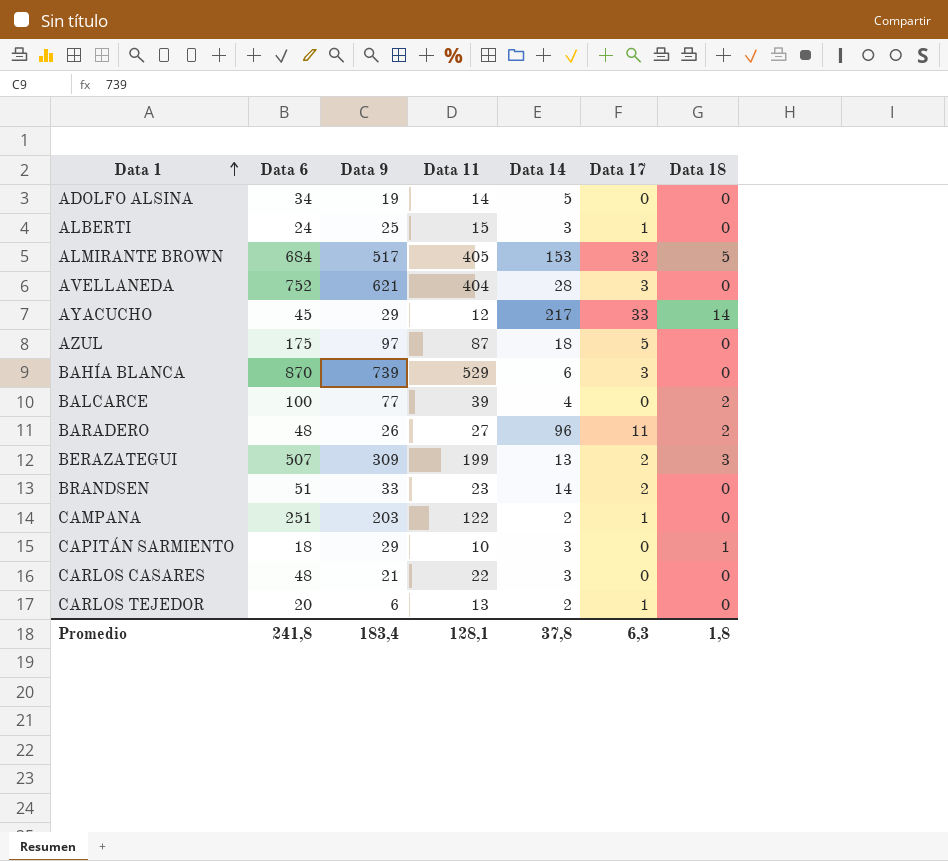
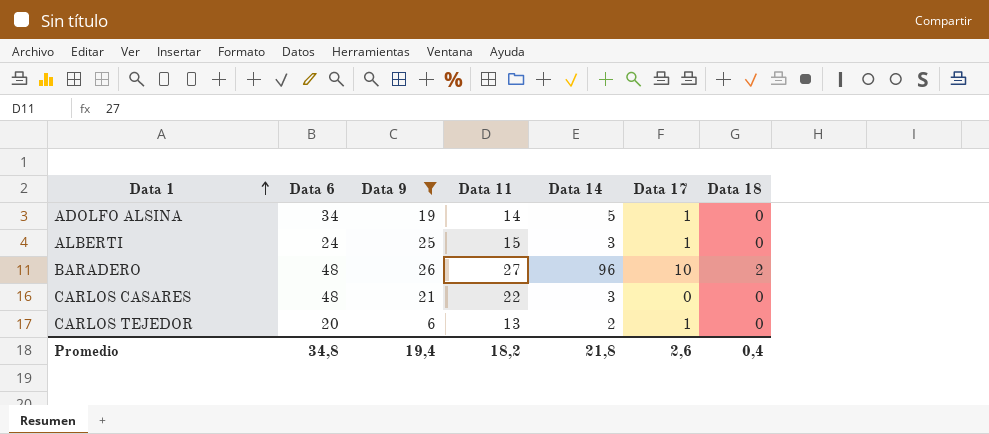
filter: none -> Data 9 <= 26
ADOLFO ALSINA | Data 17: 0 -> 1
BARADERO | Data 17: 11 -> 10
Promedio | Data 6: 241,8 -> 34,8
Promedio | Data 9: 183,4 -> 19,4
Promedio | Data 11: 128,1 -> 18,2
Promedio | Data 14: 37,8 -> 21,8
Promedio | Data 17: 6,3 -> 2,6
Promedio | Data 18: 1,8 -> 0,4

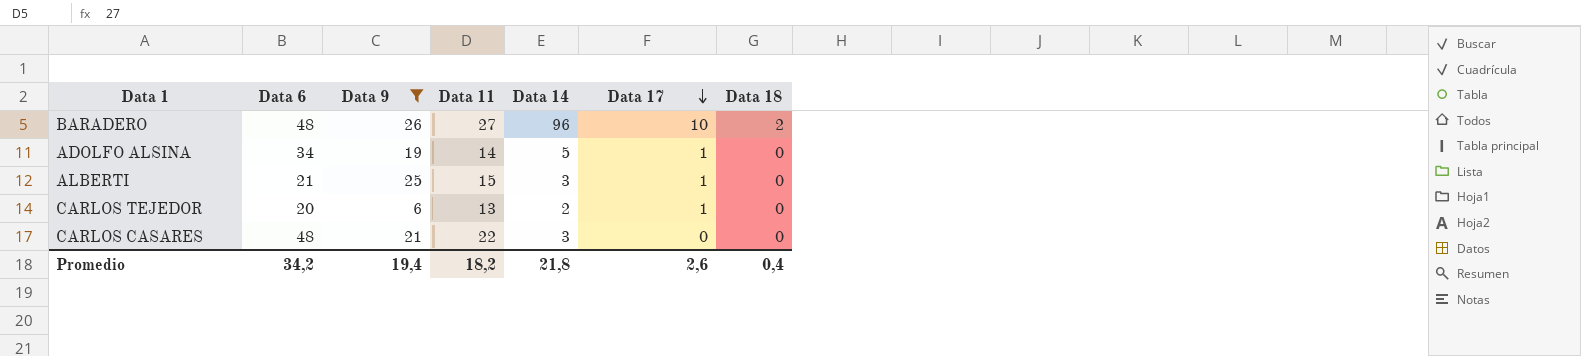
row order: Data 1 ascending -> Data 17 descending
ALBERTI | Data 6: 24 -> 21
Promedio | Data 6: 34,8 -> 34,2

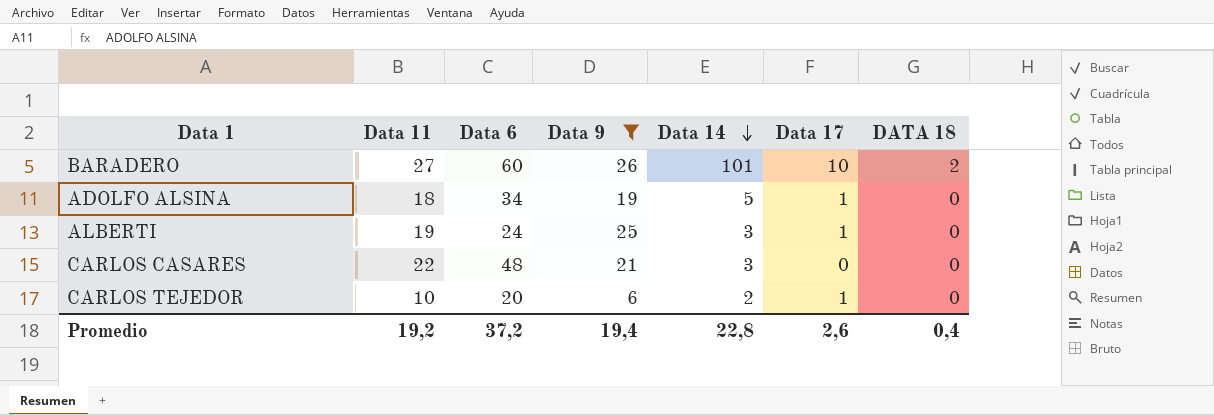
row order: Data 17 descending -> Data 14 descending
column Data 11 | position: 4 -> 2
column name: Data 18 -> DATA 18
BARADERO | Data 6: 48 -> 60
BARADERO | Data 14: 96 -> 101
ADOLFO ALSINA | Data 11: 14 -> 18
ALBERTI | Data 11: 15 -> 19
ALBERTI | Data 6: 21 -> 24
CARLOS TEJEDOR | Data 11: 13 -> 10
Promedio | Data 11: 18,2 -> 19,2
Promedio | Data 6: 34,2 -> 37,2
Promedio | Data 14: 21,8 -> 22,8

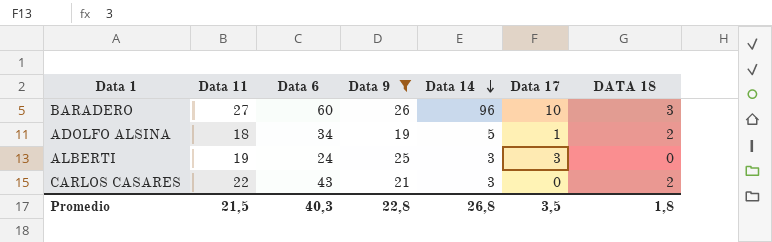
row CARLOS TEJEDOR: 10 | 20 | 6 | 2 | 1 | 0 -> none
BARADERO | Data 14: 101 -> 96
BARADERO | DATA 18: 2 -> 3
ADOLFO ALSINA | DATA 18: 0 -> 2
ALBERTI | Data 17: 1 -> 3
CARLOS CASARES | Data 6: 48 -> 43
CARLOS CASARES | DATA 18: 0 -> 2
Promedio | Data 11: 19,2 -> 21,5
Promedio | Data 6: 37,2 -> 40,3
Promedio | Data 9: 19,4 -> 22,8
Promedio | Data 14: 22,8 -> 26,8
Promedio | Data 17: 2,6 -> 3,5
Promedio | DATA 18: 0,4 -> 1,8

